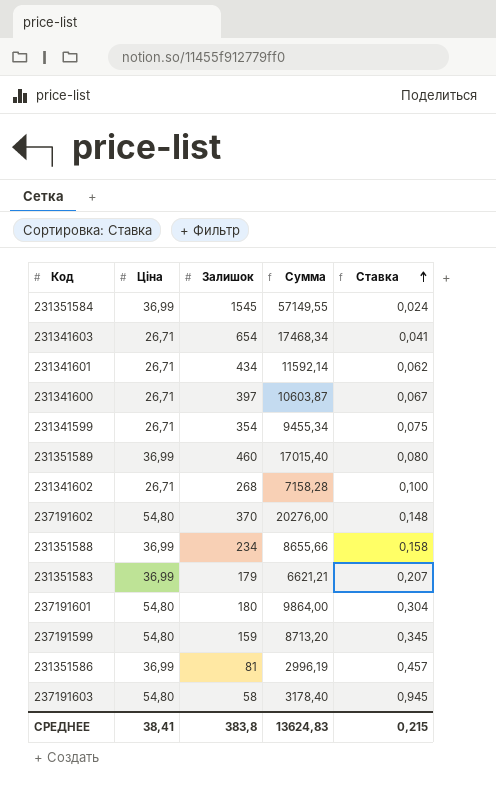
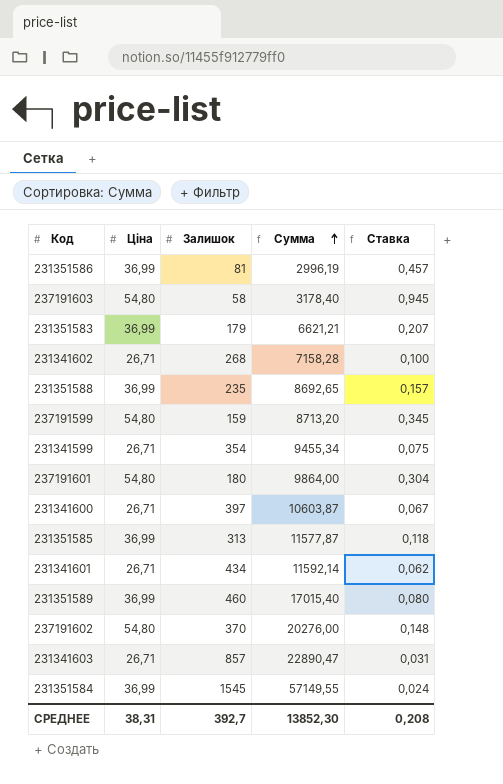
row order: Ставка ascending -> Сумма ascending
231351588 | Залишок: 234 -> 235
231351588 | Сумма: 8655,66 -> 8692,65
231351588 | Ставка: 0,158 -> 0,157
row 231351585: none -> 36,99 | 313 | 11577,87 | 0,118
231341603 | Залишок: 654 -> 857
231341603 | Сумма: 17468,34 -> 22890,47
231341603 | Ставка: 0,041 -> 0,031
СРЕДНЕЕ | Ціна: 38,41 -> 38,31
СРЕДНЕЕ | Залишок: 383,8 -> 392,7
СРЕДНЕЕ | Сумма: 13624,83 -> 13852,30
СРЕДНЕЕ | Ставка: 0,215 -> 0,208

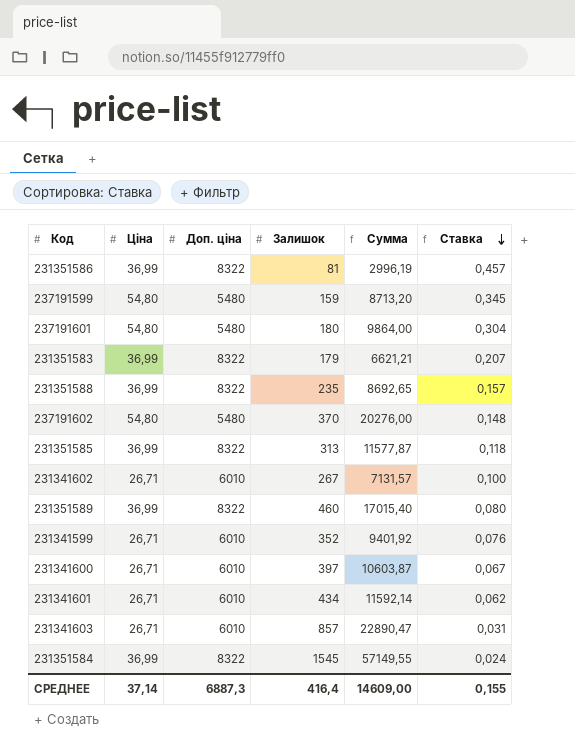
row order: Сумма ascending -> Ставка descending
column Доп. ціна | position: none -> 3
row 237191603: 54,80 | 58 | 3178,40 | 0,945 -> none
231341602 | Залишок: 268 -> 267
231341602 | Сумма: 7158,28 -> 7131,57
231341599 | Залишок: 354 -> 352
231341599 | Сумма: 9455,34 -> 9401,92
231341599 | Ставка: 0,075 -> 0,076
СРЕДНЕЕ | Ціна: 38,31 -> 37,14
СРЕДНЕЕ | Залишок: 392,7 -> 416,4
СРЕДНЕЕ | Сумма: 13852,30 -> 14609,00
СРЕДНЕЕ | Ставка: 0,208 -> 0,155

